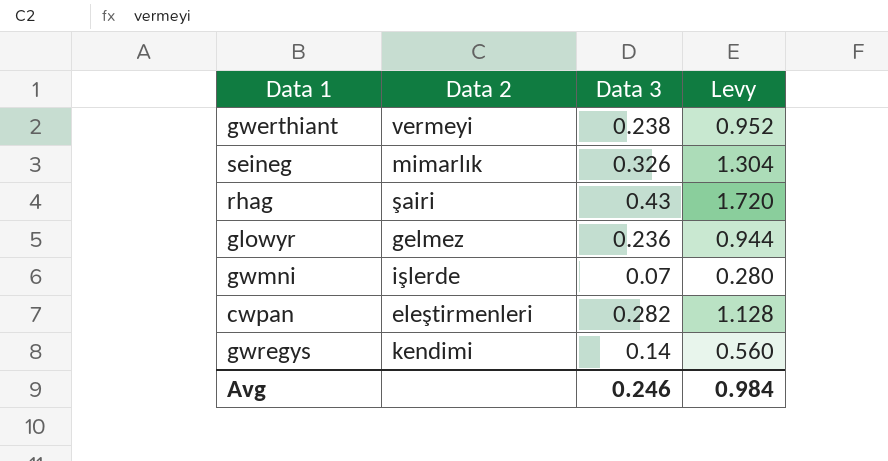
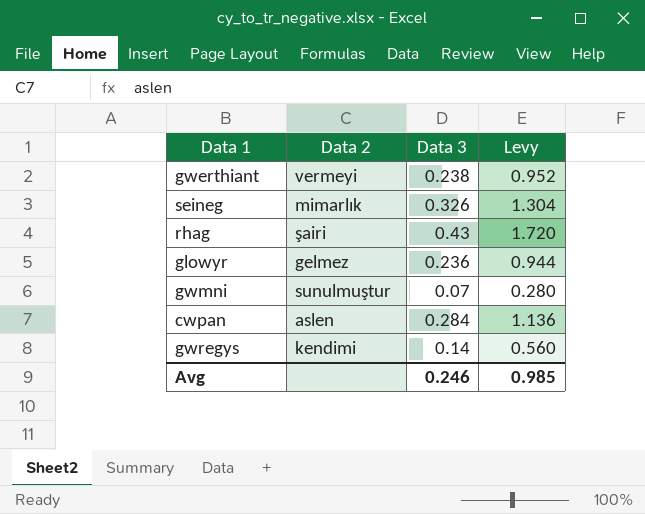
gwmni | Data 2: işlerde -> sunulmuştur
cwpan | Data 2: eleştirmenleri -> aslen
cwpan | Data 3: 0.282 -> 0.284
cwpan | Levy: 1.128 -> 1.136
Avg | Levy: 0.984 -> 0.985

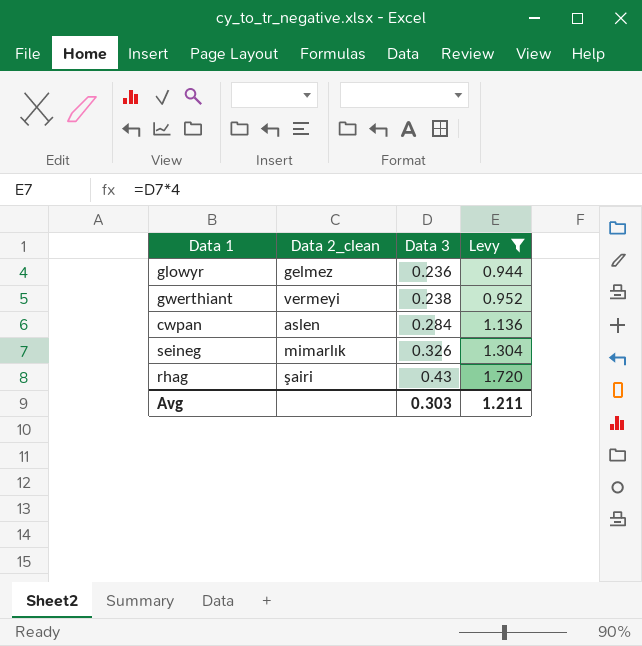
filter: none -> Levy >= 0.944
row order: none -> Data 3 ascending
column name: Data 2 -> Data 2_clean
Avg | Data 3: 0.246 -> 0.303
Avg | Levy: 0.985 -> 1.211

